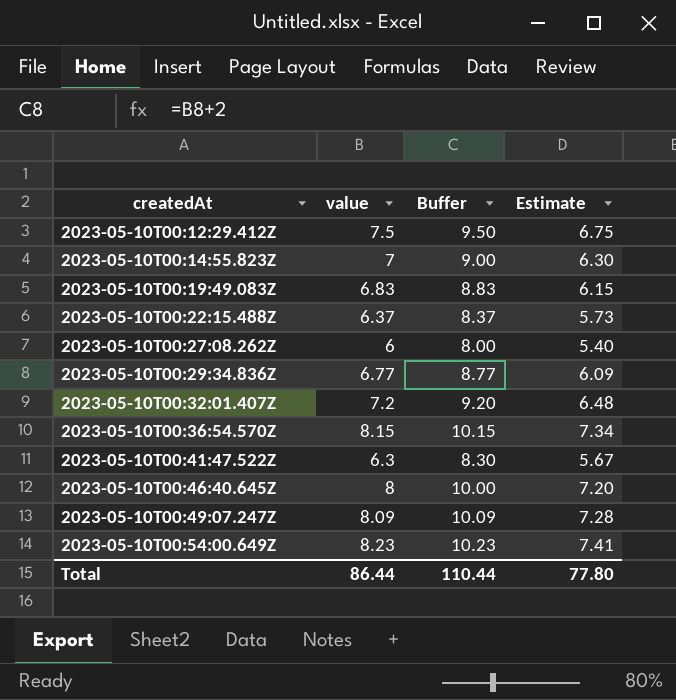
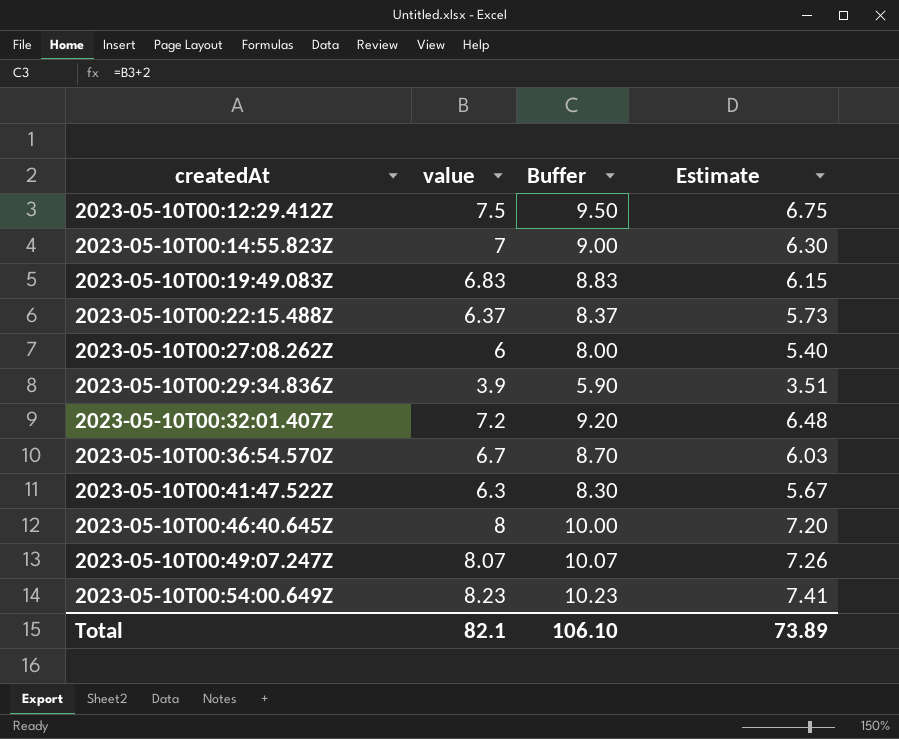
2023-05-10T00:29:34.836Z | value: 6.77 -> 3.9
2023-05-10T00:29:34.836Z | Buffer: 8.77 -> 5.90
2023-05-10T00:29:34.836Z | Estimate: 6.09 -> 3.51
2023-05-10T00:36:54.570Z | value: 8.15 -> 6.7
2023-05-10T00:36:54.570Z | Buffer: 10.15 -> 8.70
2023-05-10T00:36:54.570Z | Estimate: 7.34 -> 6.03
2023-05-10T00:49:07.247Z | value: 8.09 -> 8.07
2023-05-10T00:49:07.247Z | Buffer: 10.09 -> 10.07
2023-05-10T00:49:07.247Z | Estimate: 7.28 -> 7.26
Total | value: 86.44 -> 82.1
Total | Buffer: 110.44 -> 106.10
Total | Estimate: 77.80 -> 73.89

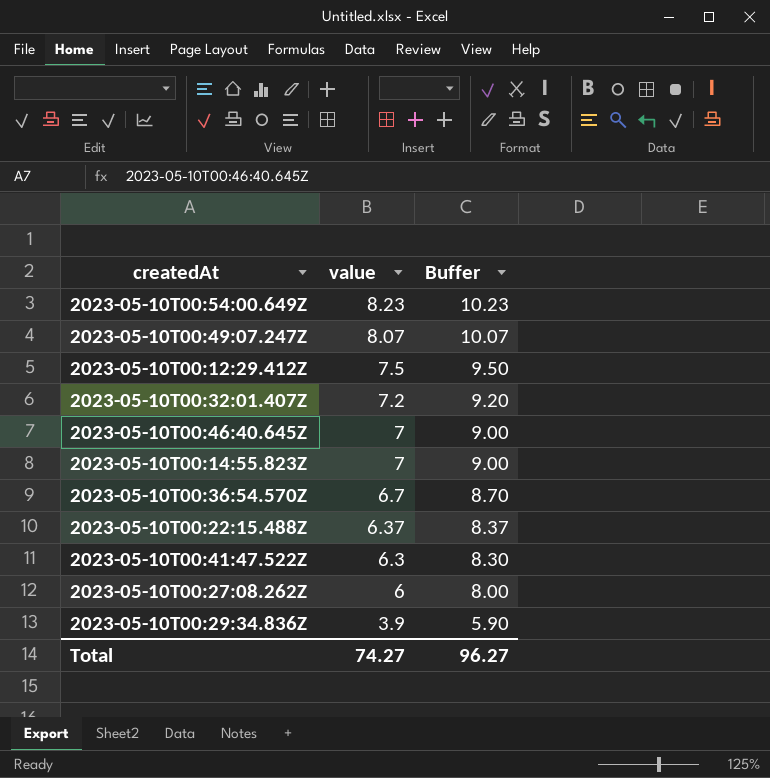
row order: createdAt ascending -> value descending
column Estimate | formula: [value] * 0.9 -> none
row 2023-05-10T00:19:49.083Z: 6.83 | 8.83 | 6.15 -> none
2023-05-10T00:46:40.645Z | value: 8 -> 7
2023-05-10T00:46:40.645Z | Buffer: 10.00 -> 9.00
Total | value: 82.1 -> 74.27
Total | Buffer: 106.10 -> 96.27

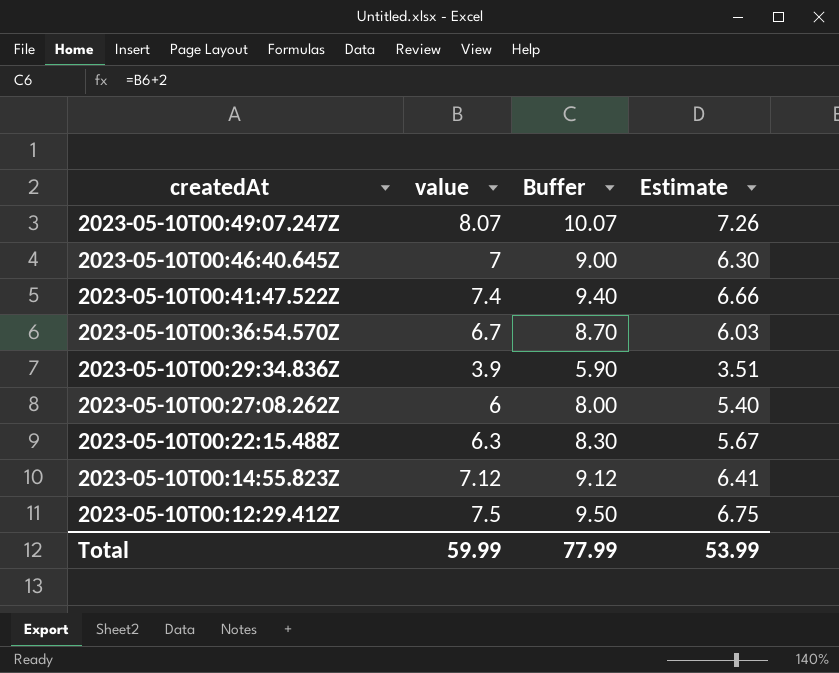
row order: value descending -> createdAt descending
column Estimate | formula: none -> [value] * 0.9
row 2023-05-10T00:54:00.649Z: 8.23 | 10.23 -> none
row 2023-05-10T00:32:01.407Z: 7.2 | 9.20 -> none
2023-05-10T00:41:47.522Z | value: 6.3 -> 7.4
2023-05-10T00:41:47.522Z | Buffer: 8.30 -> 9.40
2023-05-10T00:22:15.488Z | value: 6.37 -> 6.3
2023-05-10T00:22:15.488Z | Buffer: 8.37 -> 8.30
2023-05-10T00:14:55.823Z | value: 7 -> 7.12
2023-05-10T00:14:55.823Z | Buffer: 9.00 -> 9.12
Total | value: 74.27 -> 59.99
Total | Buffer: 96.27 -> 77.99

